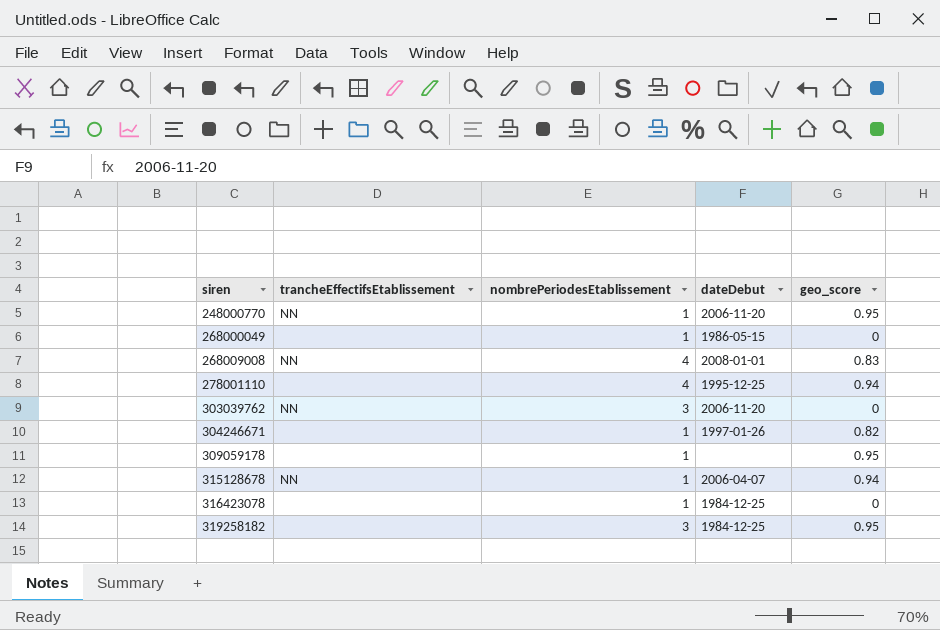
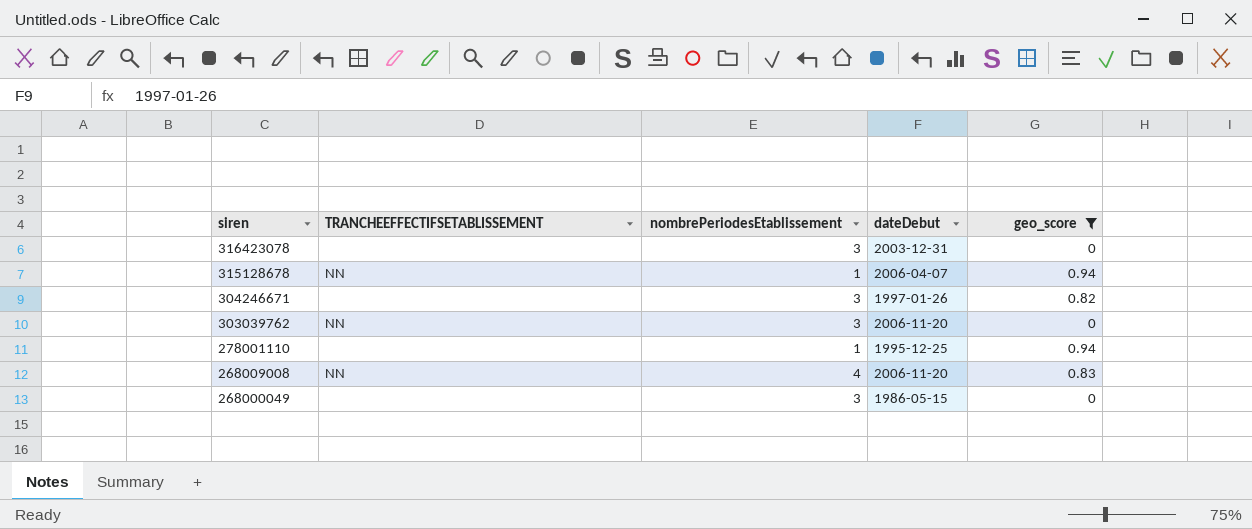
filter: none -> geo_score != 0.95
row order: siren ascending -> siren descending
column name: trancheEffectifsEtablissement -> TRANCHEEFFECTIFSETABLISSEMENT
316423078 | nombrePeriodesEtablissement: 1 -> 3
316423078 | dateDebut: 1984-12-25 -> 2003-12-31
304246671 | nombrePeriodesEtablissement: 1 -> 3
278001110 | nombrePeriodesEtablissement: 4 -> 1
268009008 | dateDebut: 2008-01-01 -> 2006-11-20
268000049 | nombrePeriodesEtablissement: 1 -> 3

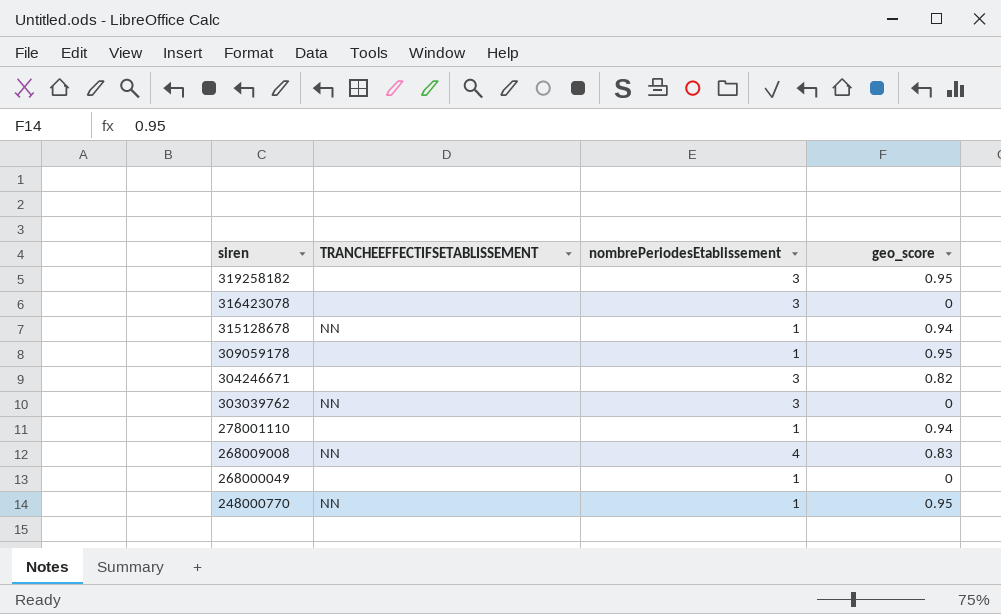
filter: geo_score != 0.95 -> none
column dateDebut | position: 4 -> none
268000049 | nombrePeriodesEtablissement: 3 -> 1

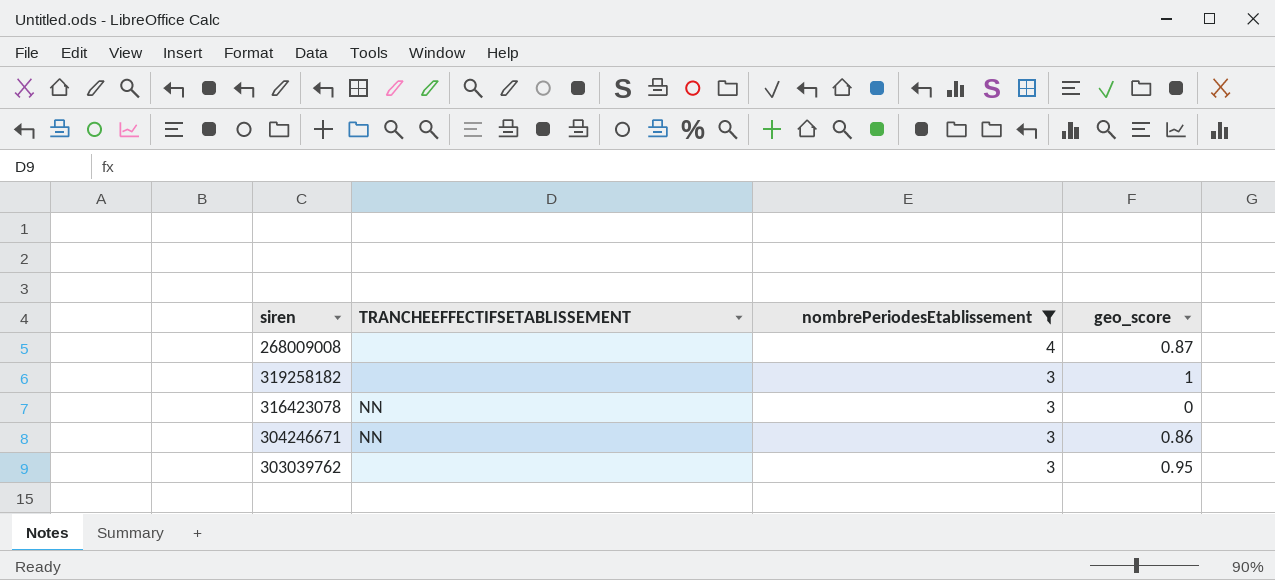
filter: none -> nombrePeriodesEtablissement != 1
row order: siren descending -> nombrePeriodesEtablissement descending
268009008 | TRANCHEEFFECTIFSETABLISSEMENT: NN -> none
268009008 | geo_score: 0.83 -> 0.87
319258182 | geo_score: 0.95 -> 1
316423078 | TRANCHEEFFECTIFSETABLISSEMENT: none -> NN
304246671 | TRANCHEEFFECTIFSETABLISSEMENT: none -> NN
304246671 | geo_score: 0.82 -> 0.86
303039762 | TRANCHEEFFECTIFSETABLISSEMENT: NN -> none
303039762 | geo_score: 0 -> 0.95

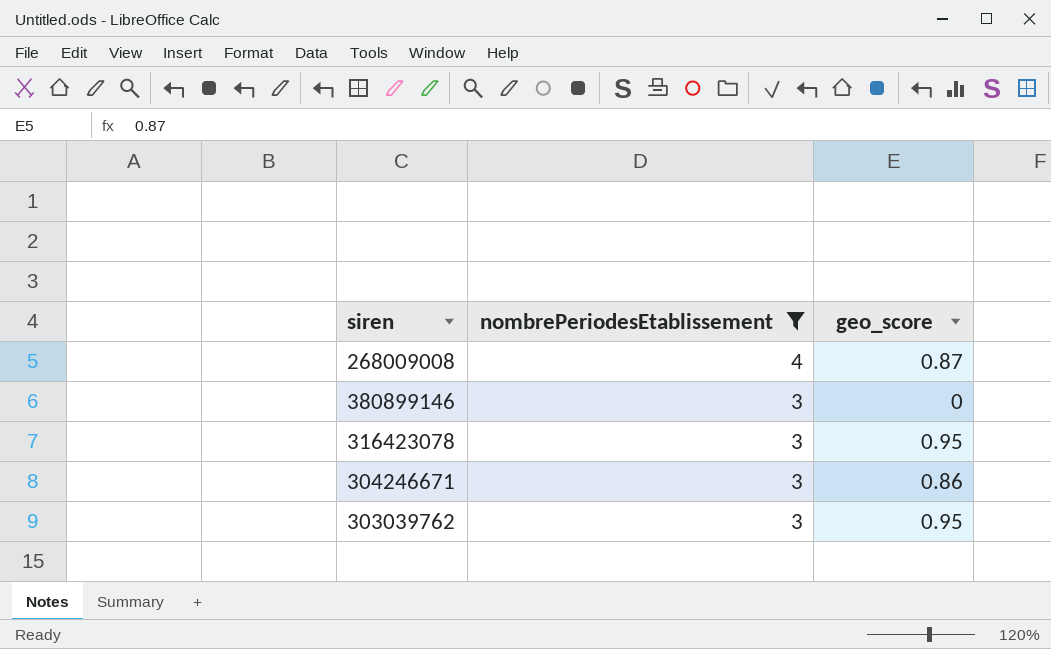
column TRANCHEEFFECTIFSETABLISSEMENT | position: 2 -> none
row 319258182: none | 3 | 1 -> none
row 380899146: none -> 3 | 0
316423078 | geo_score: 0 -> 0.95

